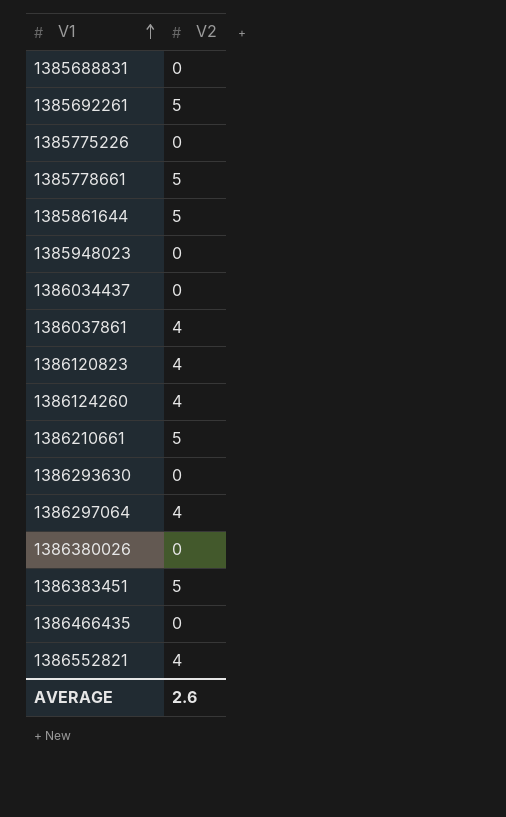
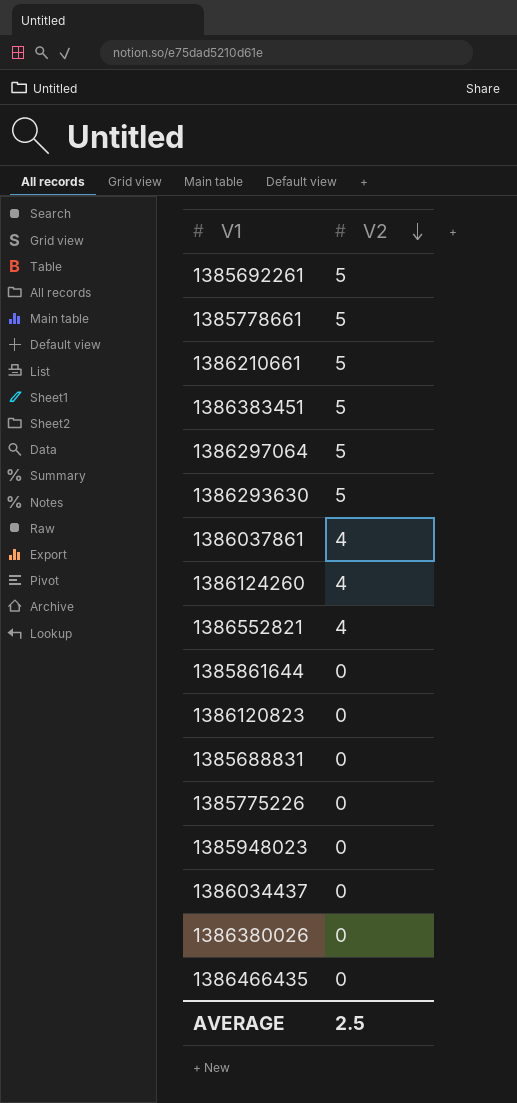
row order: V1 ascending -> V2 descending
1386297064 | V2: 4 -> 5
1386293630 | V2: 0 -> 5
1385861644 | V2: 5 -> 0
1386120823 | V2: 4 -> 0
AVERAGE | V2: 2.6 -> 2.5

